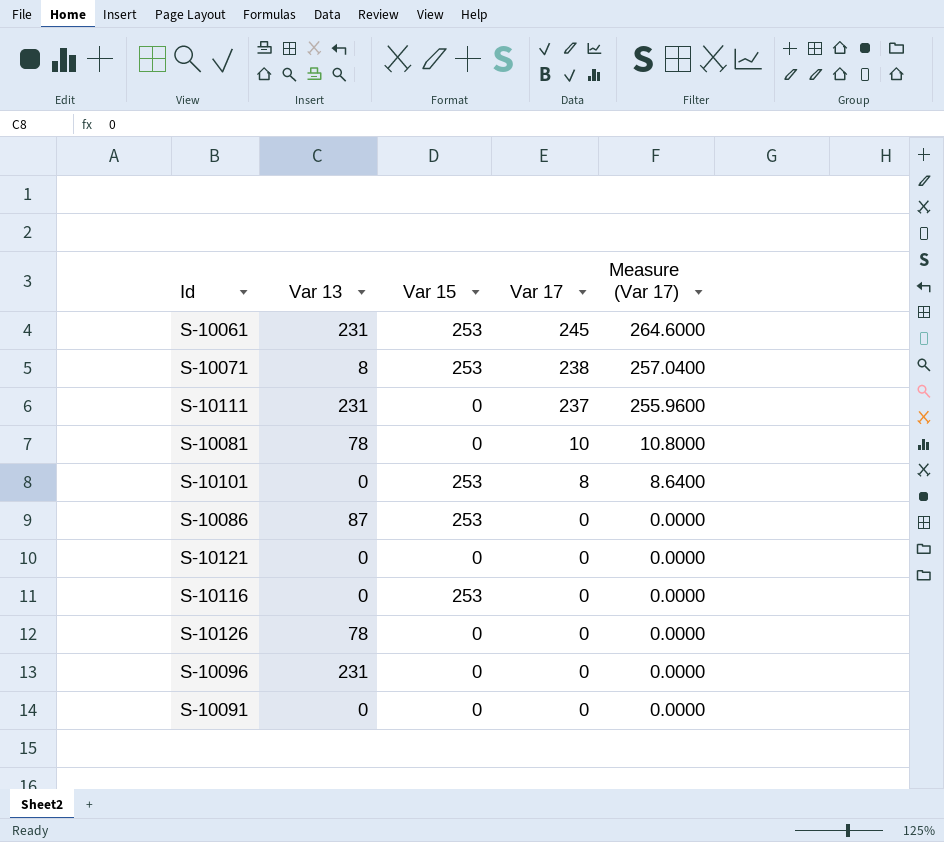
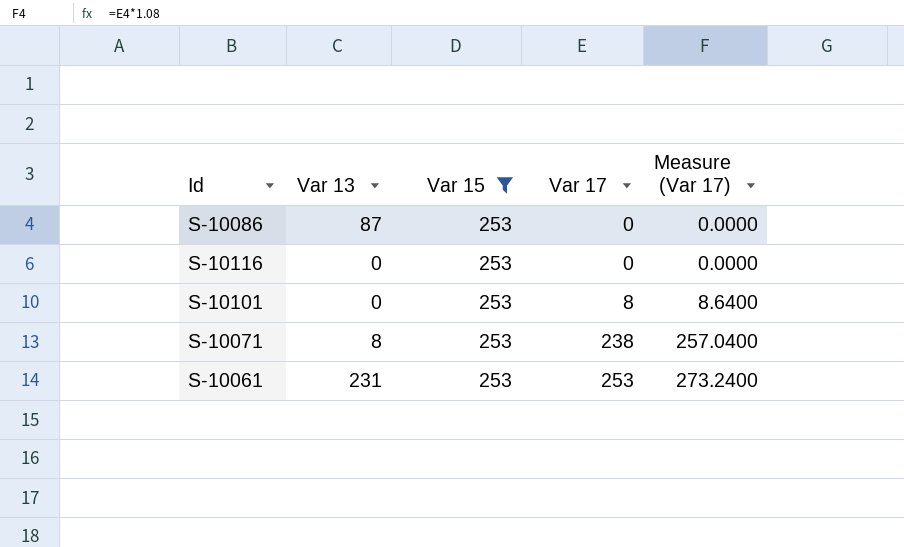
filter: none -> Var 15 = 253
row order: Var 17 descending -> Var 17 ascending
S-10061 | Var 17: 245 -> 253
S-10061 | Measure (Var 17): 264.6000 -> 273.2400

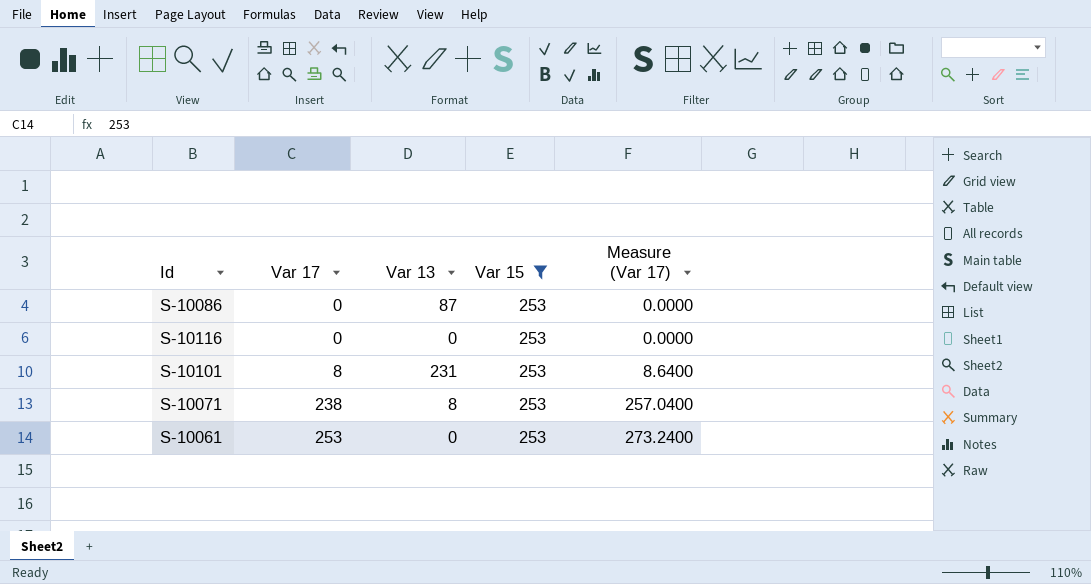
column Var 17 | position: 4 -> 2
S-10101 | Var 13: 0 -> 231
S-10061 | Var 13: 231 -> 0

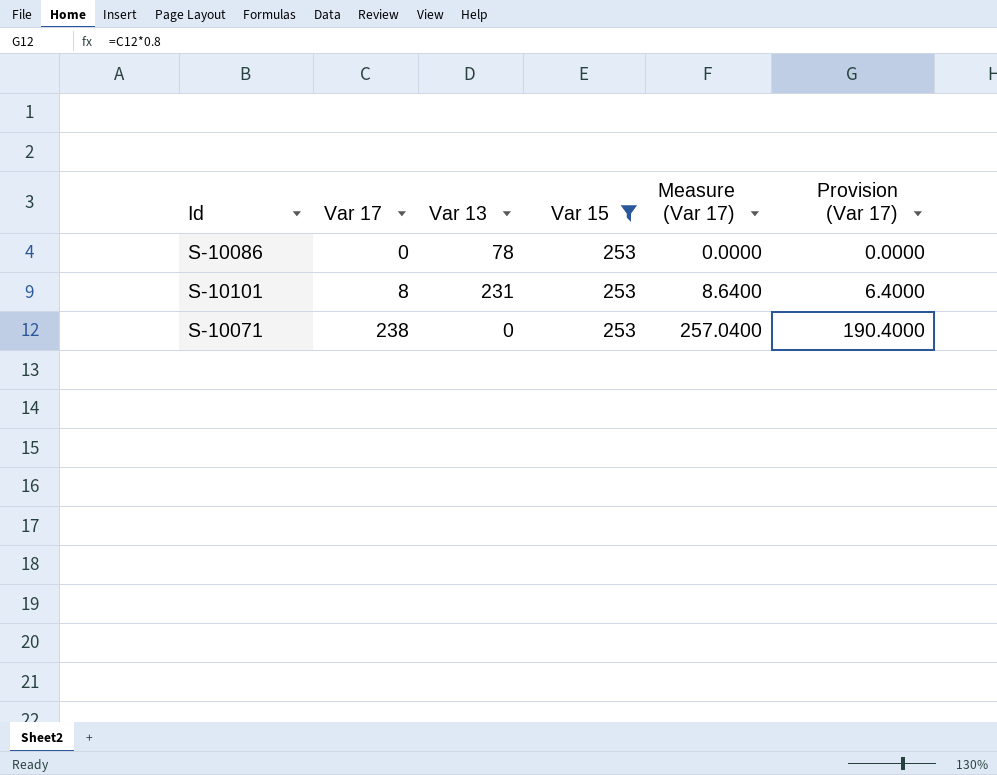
column Provision (Var 17) | formula: none -> [Var 17] * 0.8
row S-10116: 0 | 0 | 253 | 0.0000 -> none
row S-10061: 253 | 0 | 253 | 273.2400 -> none
S-10086 | Var 13: 87 -> 78
S-10071 | Var 13: 8 -> 0

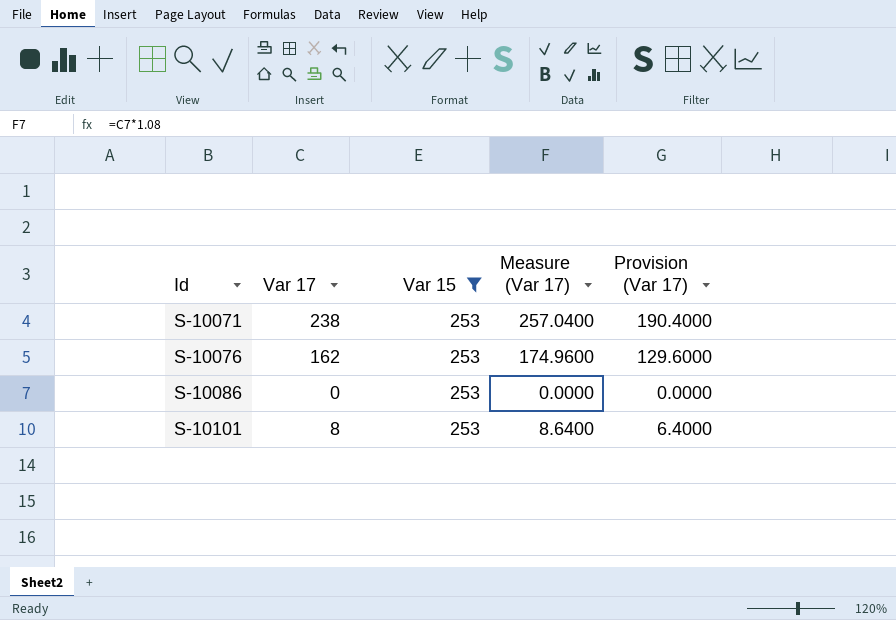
row order: Var 17 ascending -> Id ascending
column Var 13 | position: 3 -> none
row S-10076: none -> 162 | 253 | 174.9600 | 129.6000

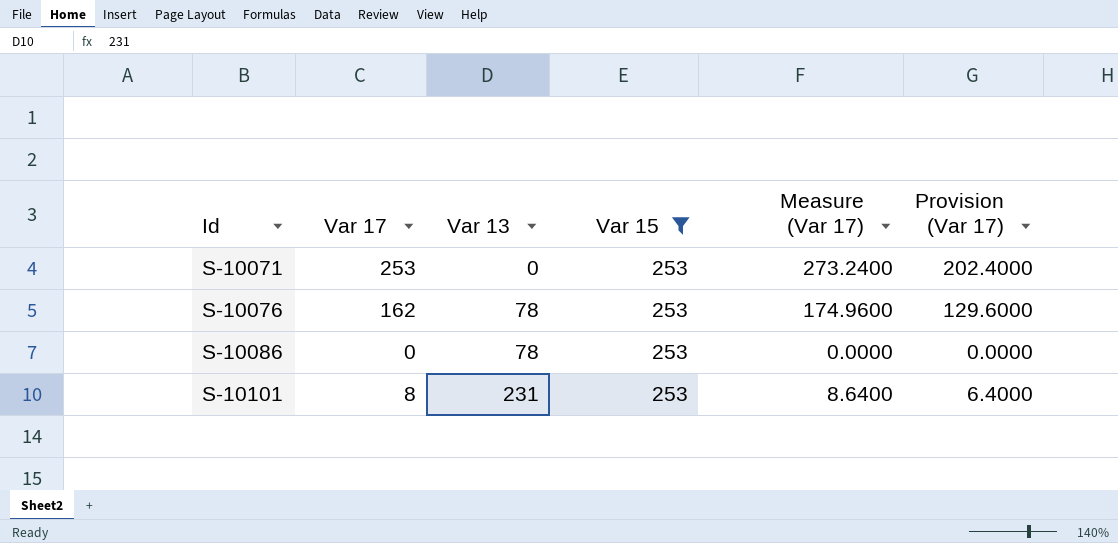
column Var 13 | position: none -> 3
S-10071 | Var 17: 238 -> 253
S-10071 | Measure (Var 17): 257.0400 -> 273.2400
S-10071 | Provision (Var 17): 190.4000 -> 202.4000

